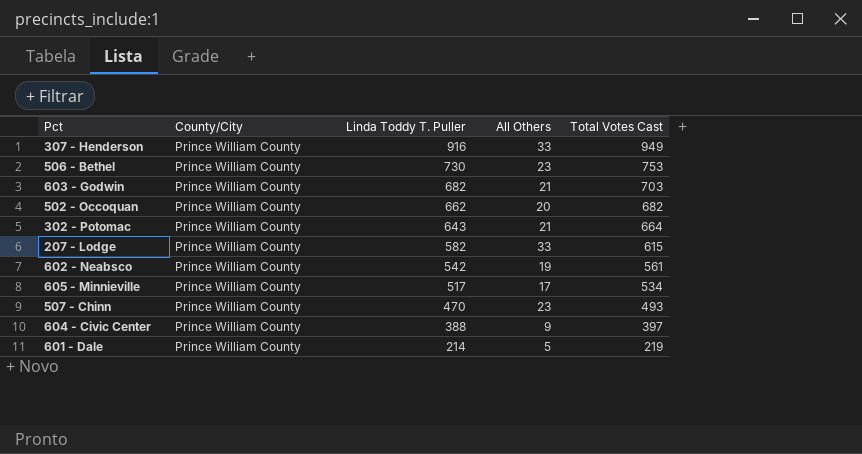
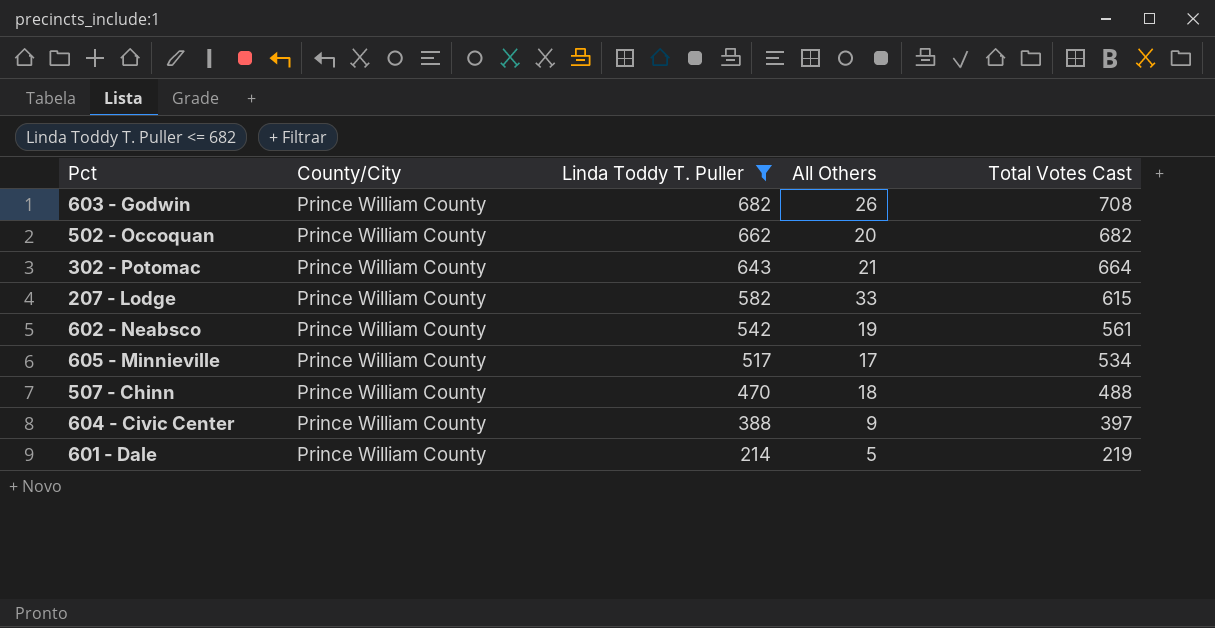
filter: none -> Linda Toddy T. Puller <= 682
603 - Godwin | All Others: 21 -> 26
603 - Godwin | Total Votes Cast: 703 -> 708
507 - Chinn | All Others: 23 -> 18
507 - Chinn | Total Votes Cast: 493 -> 488

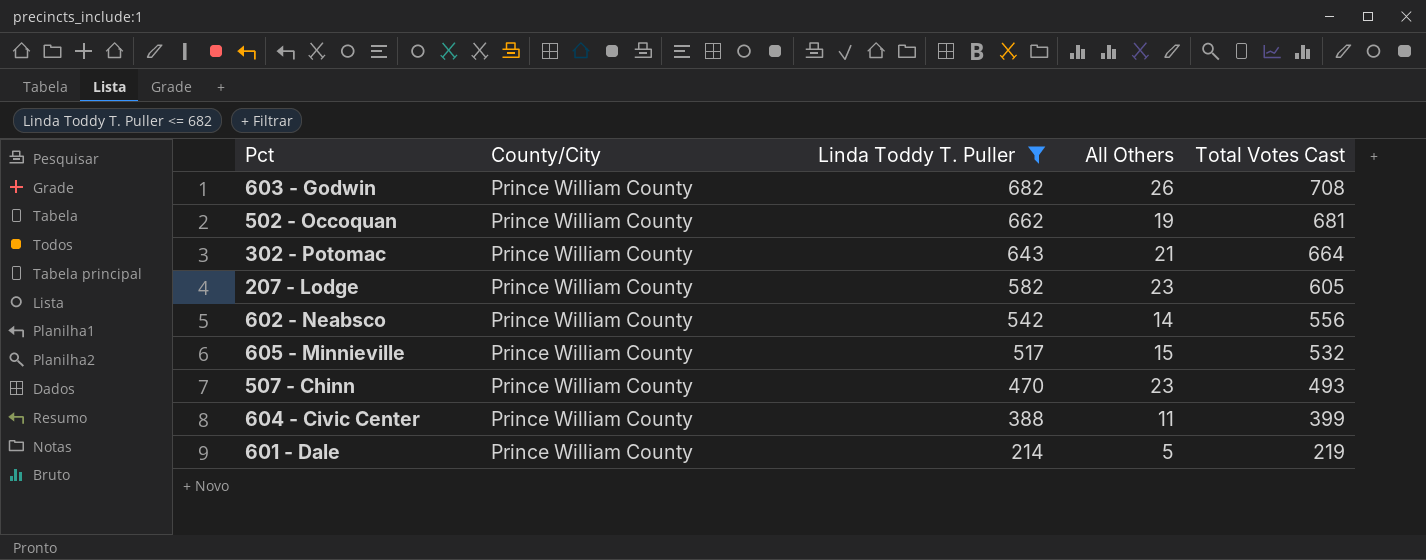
502 - Occoquan | All Others: 20 -> 19
502 - Occoquan | Total Votes Cast: 682 -> 681
207 - Lodge | All Others: 33 -> 23
207 - Lodge | Total Votes Cast: 615 -> 605
602 - Neabsco | All Others: 19 -> 14
602 - Neabsco | Total Votes Cast: 561 -> 556
605 - Minnieville | All Others: 17 -> 15
605 - Minnieville | Total Votes Cast: 534 -> 532
507 - Chinn | All Others: 18 -> 23
507 - Chinn | Total Votes Cast: 488 -> 493
604 - Civic Center | All Others: 9 -> 11
604 - Civic Center | Total Votes Cast: 397 -> 399

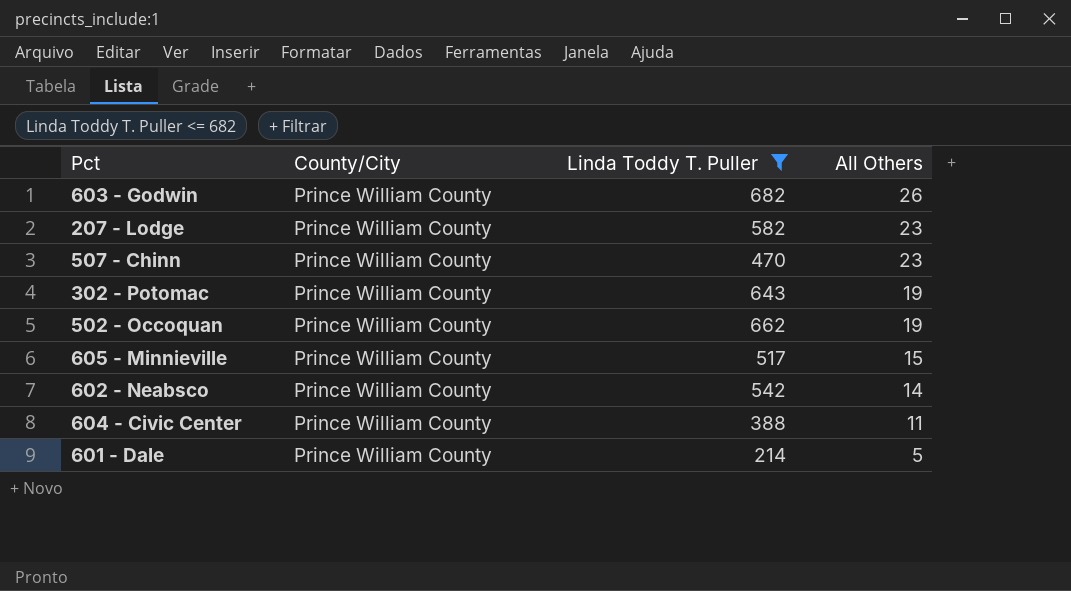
row order: Linda Toddy T. Puller descending -> All Others descending
column Total Votes Cast | formula: [Linda Toddy T. Puller] + [All Others] -> none
302 - Potomac | All Others: 21 -> 19

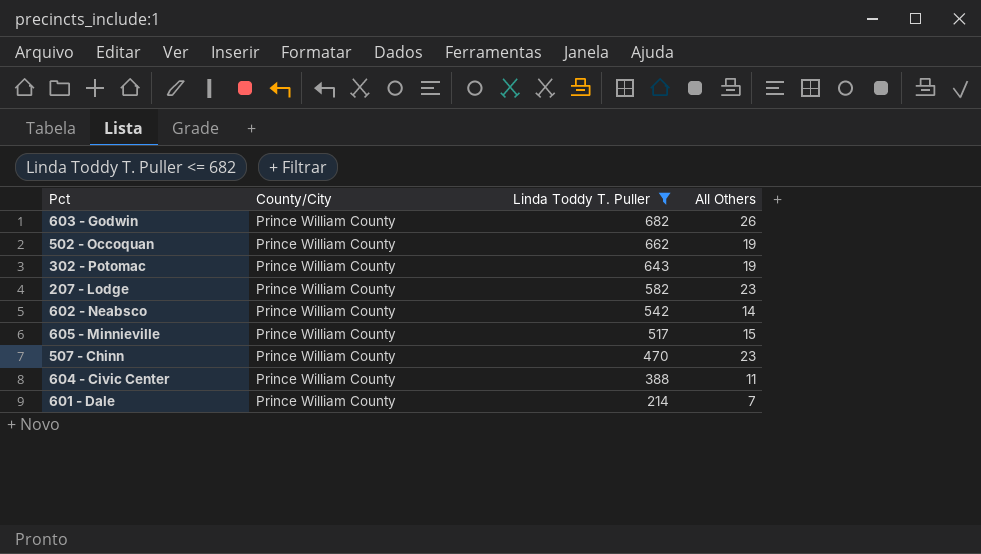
row order: All Others descending -> Linda Toddy T. Puller descending
601 - Dale | All Others: 5 -> 7

